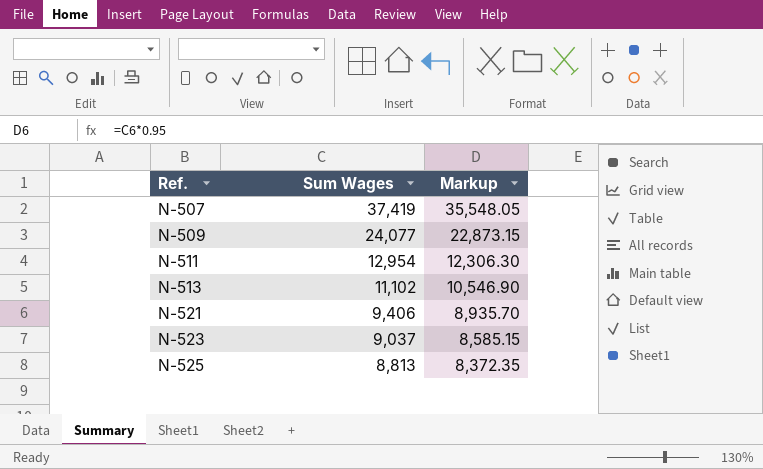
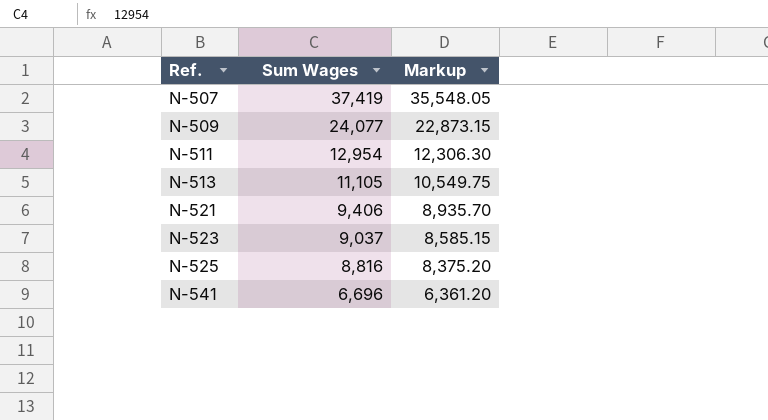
N-513 | Sum Wages: 11,102 -> 11,105
N-513 | Markup: 10,546.90 -> 10,549.75
N-525 | Sum Wages: 8,813 -> 8,816
N-525 | Markup: 8,372.35 -> 8,375.20
row N-541: none -> 6,696 | 6,361.20

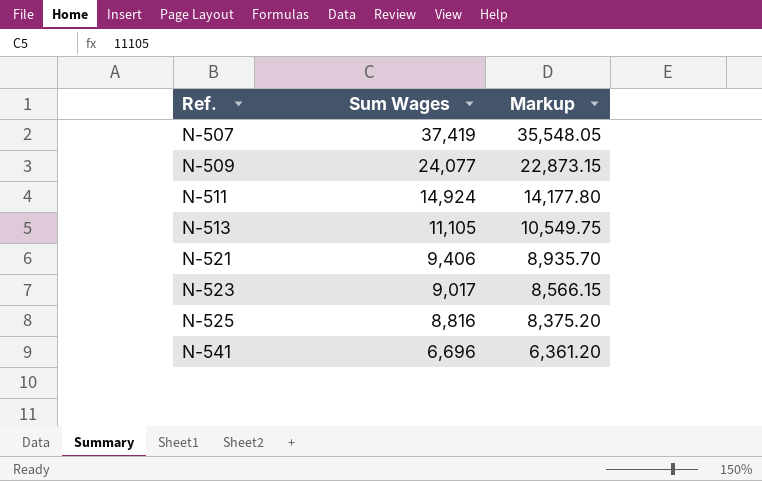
N-511 | Sum Wages: 12,954 -> 14,924
N-511 | Markup: 12,306.30 -> 14,177.80
N-523 | Sum Wages: 9,037 -> 9,017
N-523 | Markup: 8,585.15 -> 8,566.15

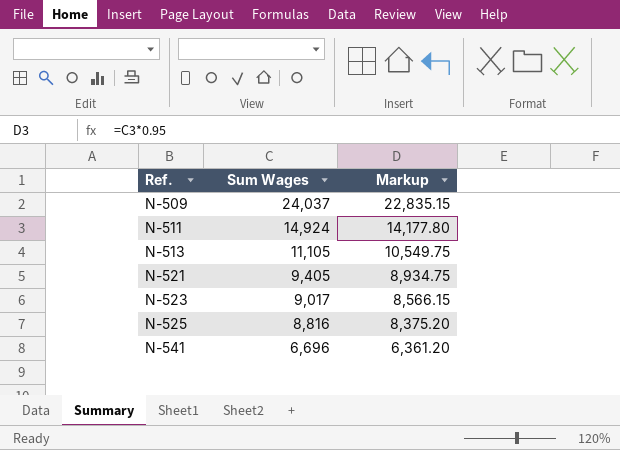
row N-507: 37,419 | 35,548.05 -> none
N-509 | Sum Wages: 24,077 -> 24,037
N-509 | Markup: 22,873.15 -> 22,835.15
N-521 | Sum Wages: 9,406 -> 9,405
N-521 | Markup: 8,935.70 -> 8,934.75

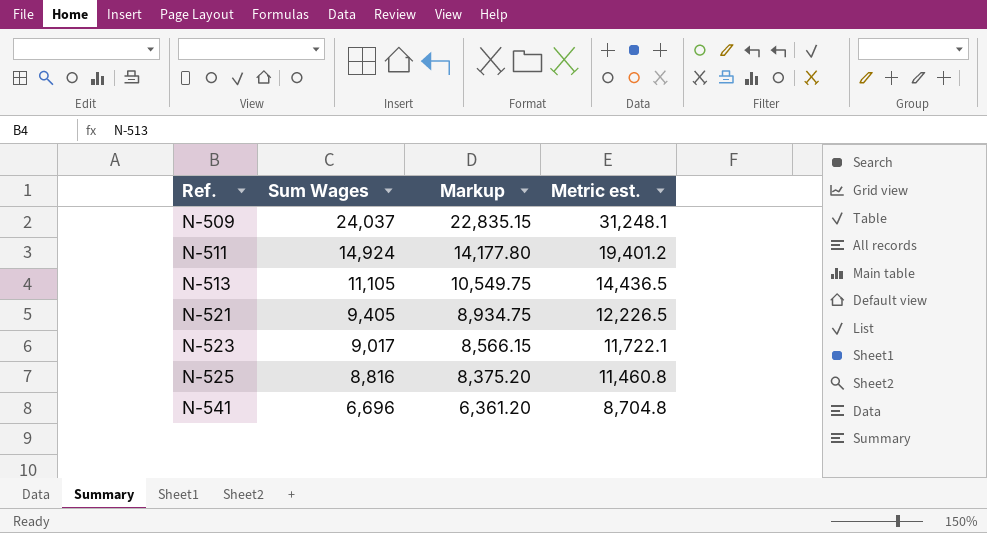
column Metric est. | formula: none -> [Sum Wages] * 1.3

